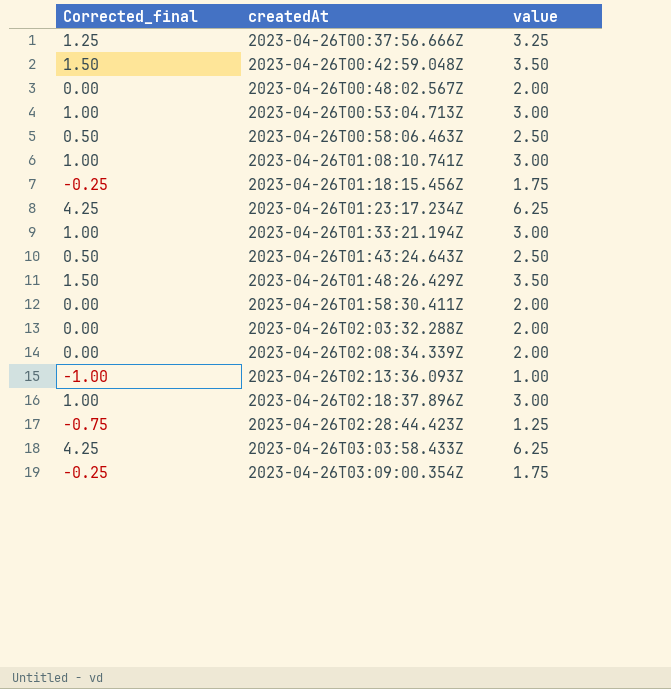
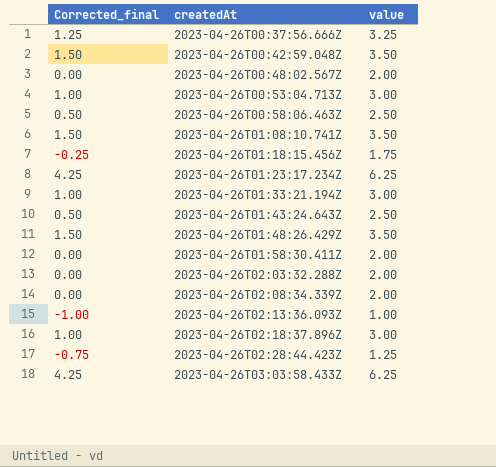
row 2023-04-26T03:09:00.354Z: -0.25 | 1.75 -> none
2023-04-26T01:08:10.741Z | Corrected_final: 1.00 -> 1.50
2023-04-26T01:08:10.741Z | value: 3.00 -> 3.50

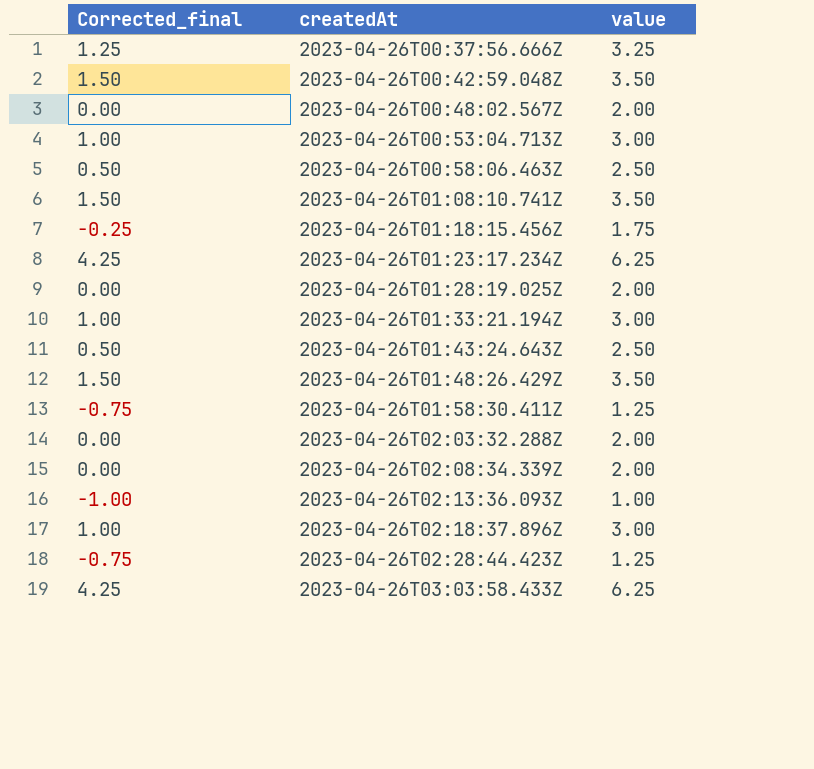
row 2023-04-26T01:28:19.025Z: none -> 0.00 | 2.00
2023-04-26T01:58:30.411Z | Corrected_final: 0.00 -> -0.75
2023-04-26T01:58:30.411Z | value: 2.00 -> 1.25

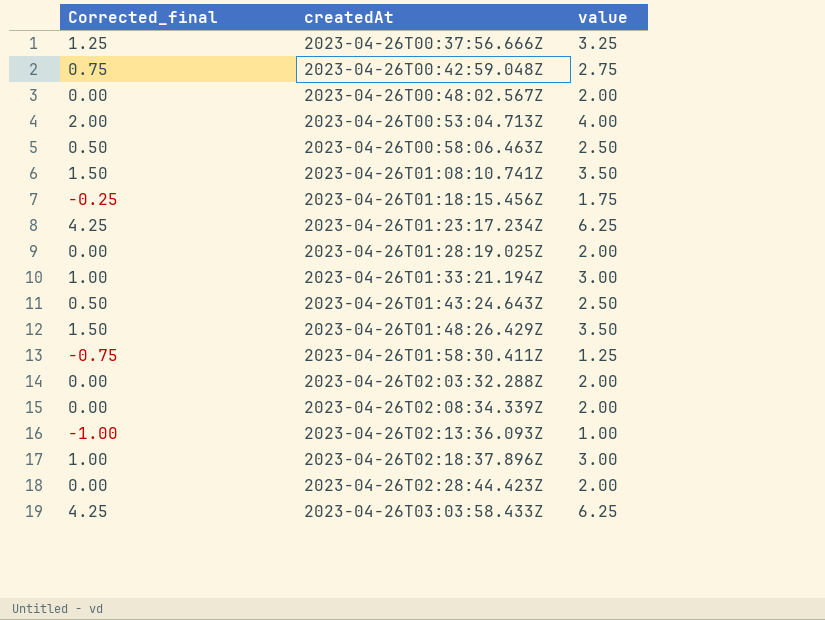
2023-04-26T00:42:59.048Z | Corrected_final: 1.50 -> 0.75
2023-04-26T00:42:59.048Z | value: 3.50 -> 2.75
2023-04-26T00:53:04.713Z | Corrected_final: 1.00 -> 2.00
2023-04-26T00:53:04.713Z | value: 3.00 -> 4.00
2023-04-26T02:28:44.423Z | Corrected_final: -0.75 -> 0.00
2023-04-26T02:28:44.423Z | value: 1.25 -> 2.00

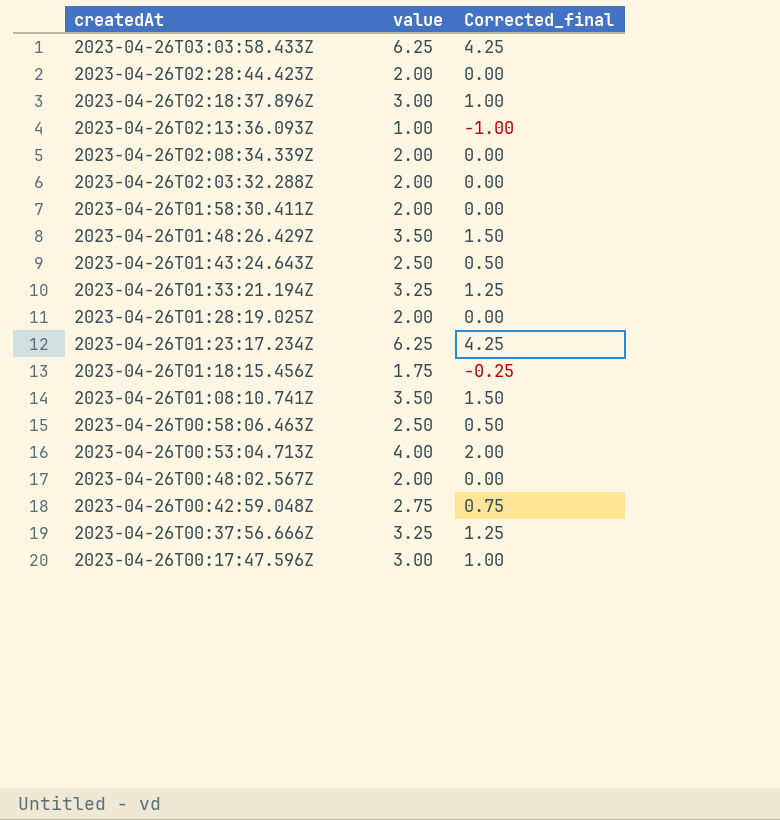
row order: createdAt ascending -> createdAt descending
column Corrected_final | position: 1 -> 3
2023-04-26T01:58:30.411Z | value: 1.25 -> 2.00
2023-04-26T01:58:30.411Z | Corrected_final: -0.75 -> 0.00
2023-04-26T01:33:21.194Z | value: 3.00 -> 3.25
2023-04-26T01:33:21.194Z | Corrected_final: 1.00 -> 1.25
row 2023-04-26T00:17:47.596Z: none -> 3.00 | 1.00

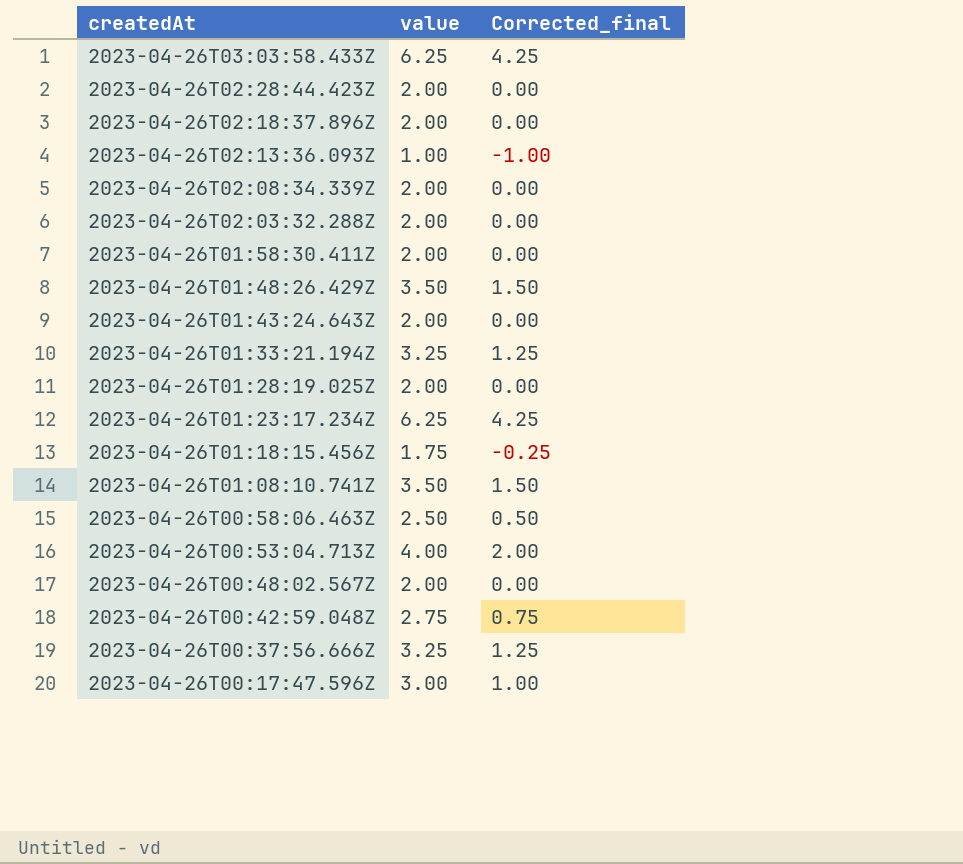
2023-04-26T02:18:37.896Z | value: 3.00 -> 2.00
2023-04-26T02:18:37.896Z | Corrected_final: 1.00 -> 0.00
2023-04-26T01:43:24.643Z | value: 2.50 -> 2.00
2023-04-26T01:43:24.643Z | Corrected_final: 0.50 -> 0.00

